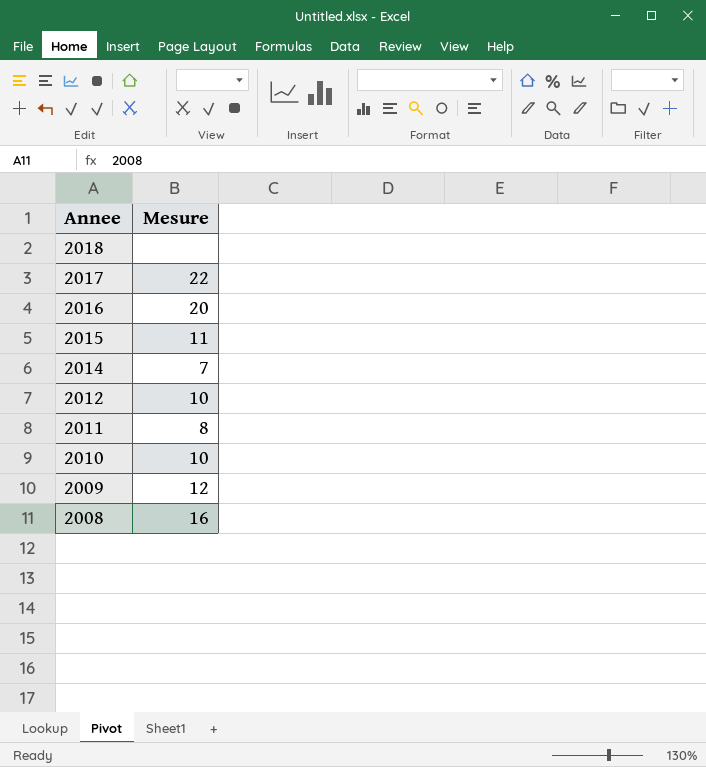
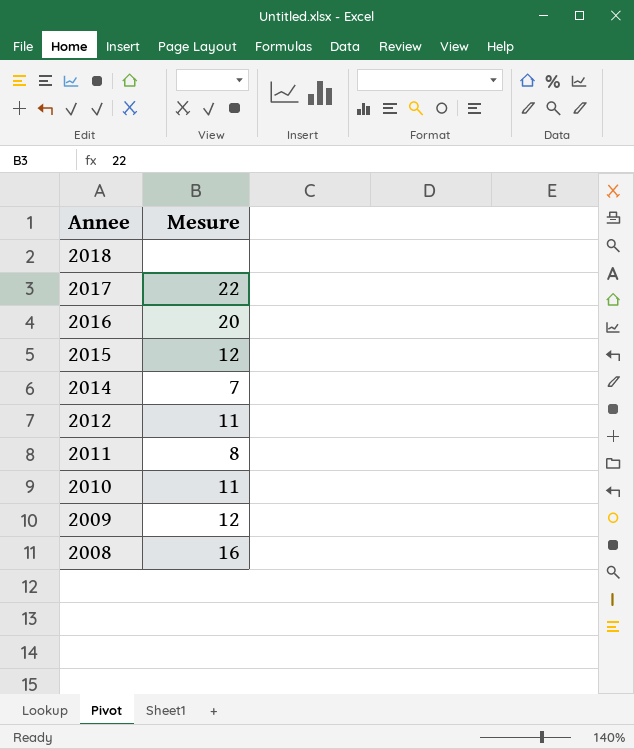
2015 | Mesure: 11 -> 12
2012 | Mesure: 10 -> 11
2010 | Mesure: 10 -> 11

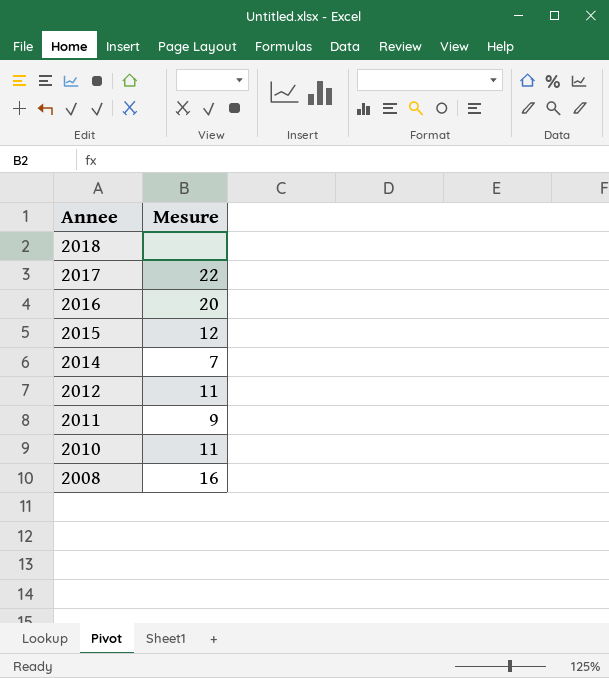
row 2009: 12 -> none
2011 | Mesure: 8 -> 9

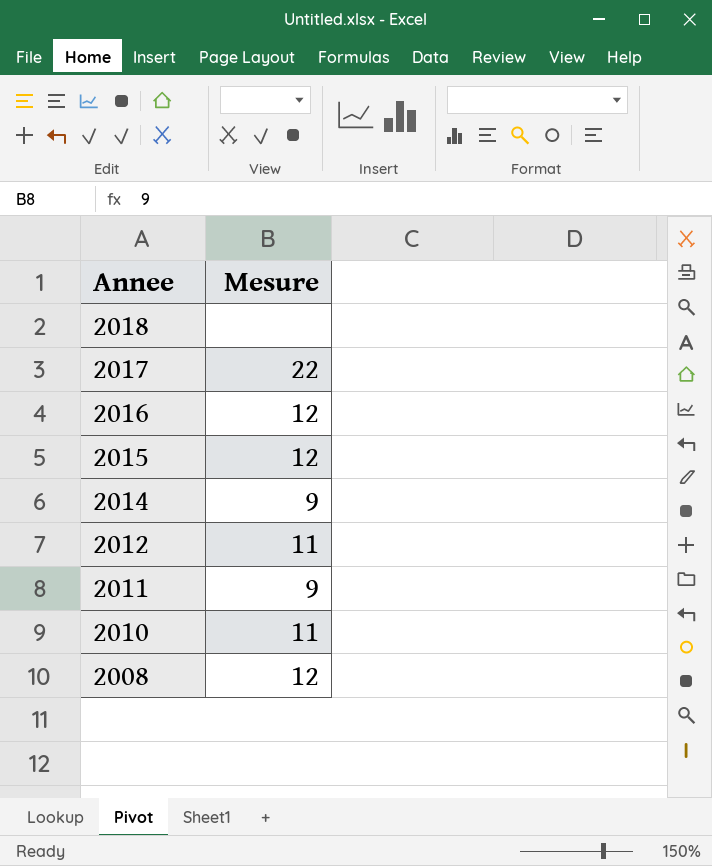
2016 | Mesure: 20 -> 12
2014 | Mesure: 7 -> 9
2008 | Mesure: 16 -> 12

